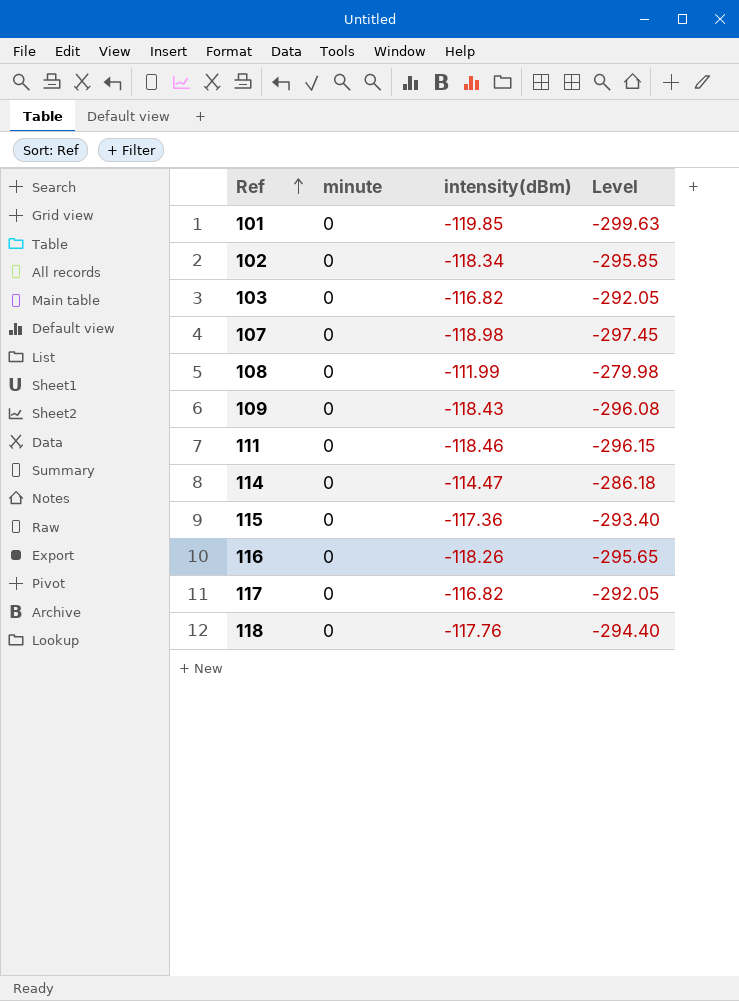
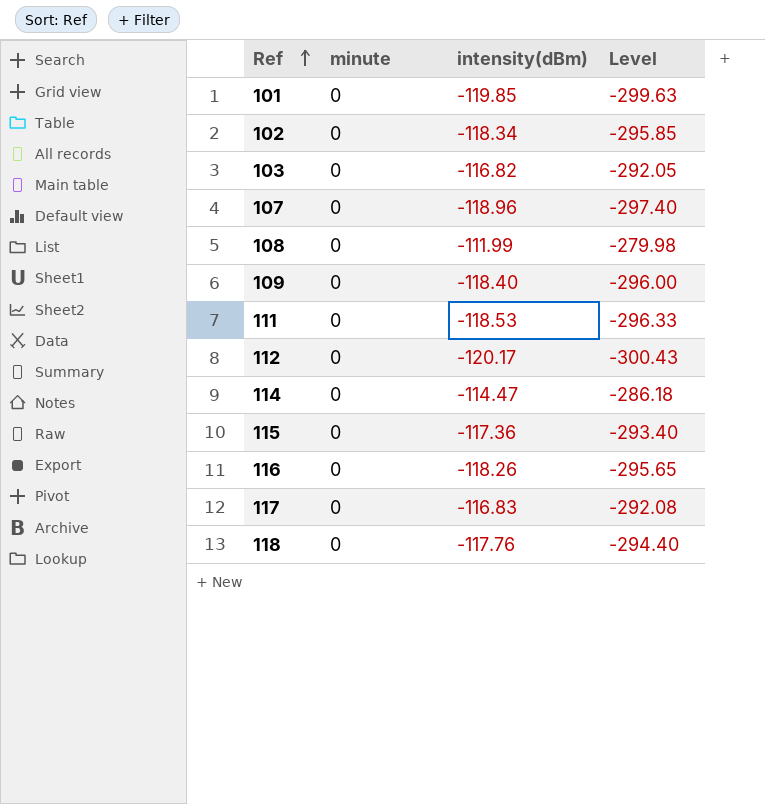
107 | intensity(dBm): -118.98 -> -118.96
107 | Level: -297.45 -> -297.40
109 | intensity(dBm): -118.43 -> -118.40
109 | Level: -296.08 -> -296.00
111 | intensity(dBm): -118.46 -> -118.53
111 | Level: -296.15 -> -296.33
row 112: none -> 0 | -120.17 | -300.43
117 | intensity(dBm): -116.82 -> -116.83
117 | Level: -292.05 -> -292.08

